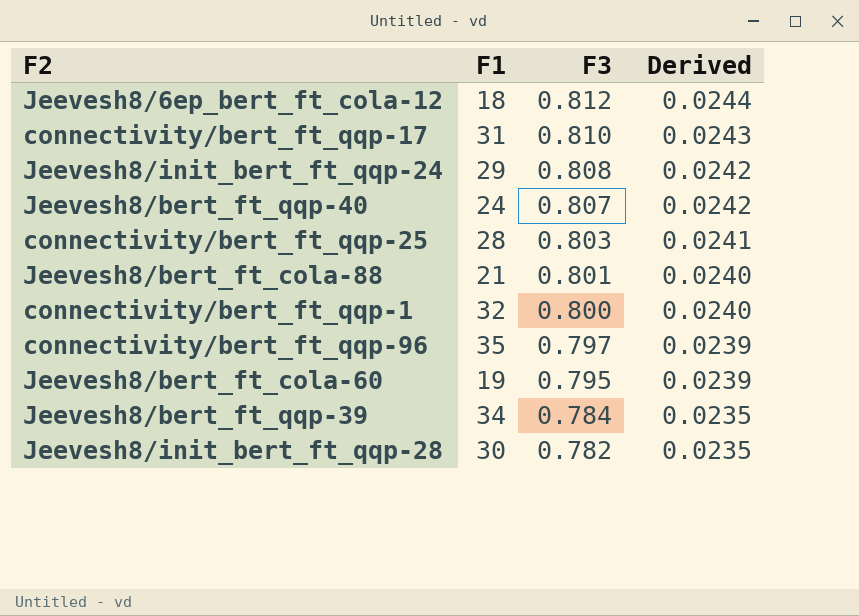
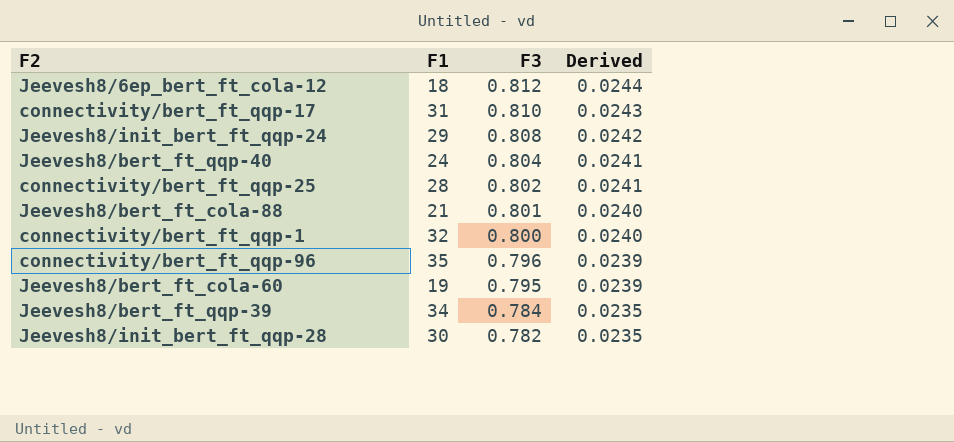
Jeevesh8/bert_ft_qqp-40 | F3: 0.807 -> 0.804
Jeevesh8/bert_ft_qqp-40 | Derived: 0.0242 -> 0.0241
connectivity/bert_ft_qqp-25 | F3: 0.803 -> 0.802
connectivity/bert_ft_qqp-96 | F3: 0.797 -> 0.796

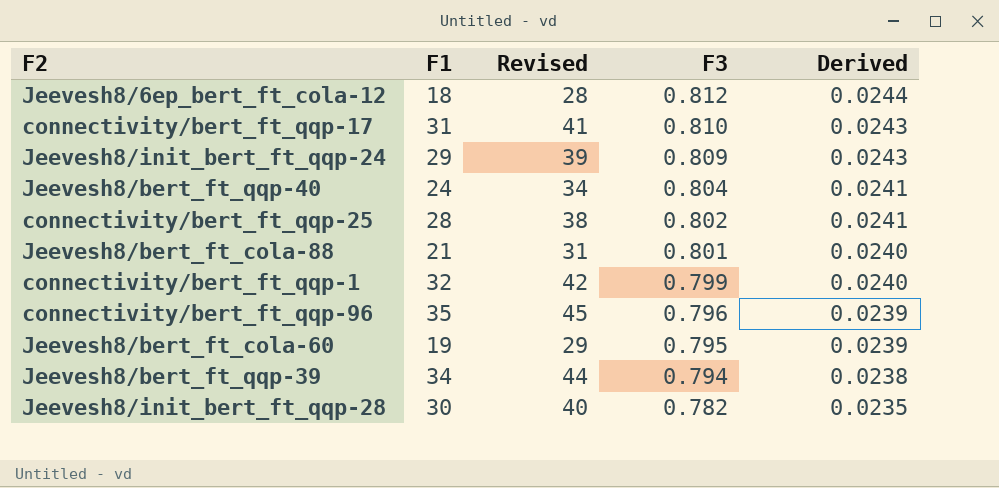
column Revised | formula: none -> [F1] + 10
Jeevesh8/init_bert_ft_qqp-24 | F3: 0.808 -> 0.809
Jeevesh8/init_bert_ft_qqp-24 | Derived: 0.0242 -> 0.0243
connectivity/bert_ft_qqp-1 | F3: 0.800 -> 0.799
Jeevesh8/bert_ft_qqp-39 | F3: 0.784 -> 0.794
Jeevesh8/bert_ft_qqp-39 | Derived: 0.0235 -> 0.0238

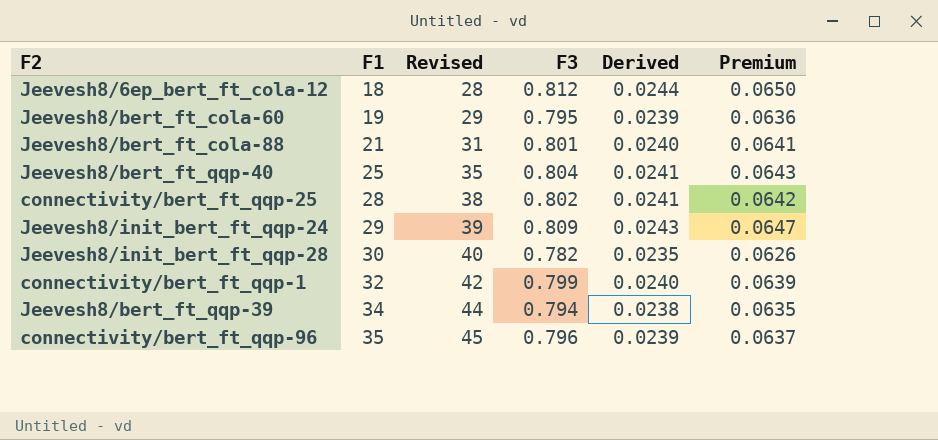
row order: F3 descending -> F1 ascending
column Premium | formula: none -> [F3] * 0.08
row connectivity/bert_ft_qqp-17: 31 | 41 | 0.810 | 0.0243 -> none
Jeevesh8/bert_ft_qqp-40 | F1: 24 -> 25
Jeevesh8/bert_ft_qqp-40 | Revised: 34 -> 35

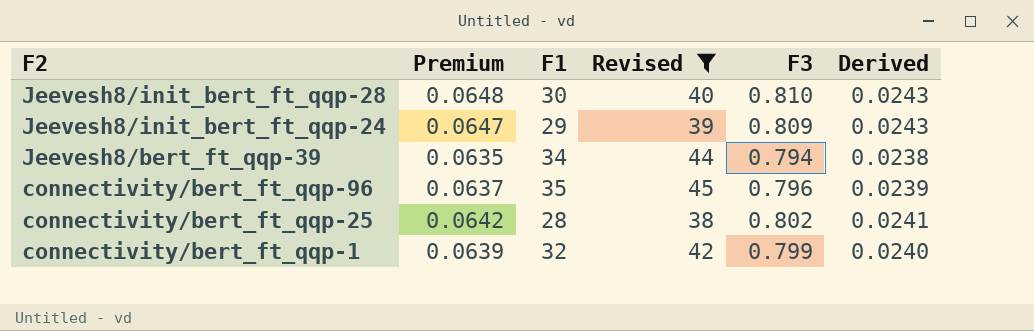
filter: none -> Revised >= 38
row order: F1 ascending -> F2 descending
column Premium | position: 6 -> 2
Jeevesh8/init_bert_ft_qqp-28 | Premium: 0.0626 -> 0.0648
Jeevesh8/init_bert_ft_qqp-28 | F3: 0.782 -> 0.810
Jeevesh8/init_bert_ft_qqp-28 | Derived: 0.0235 -> 0.0243

